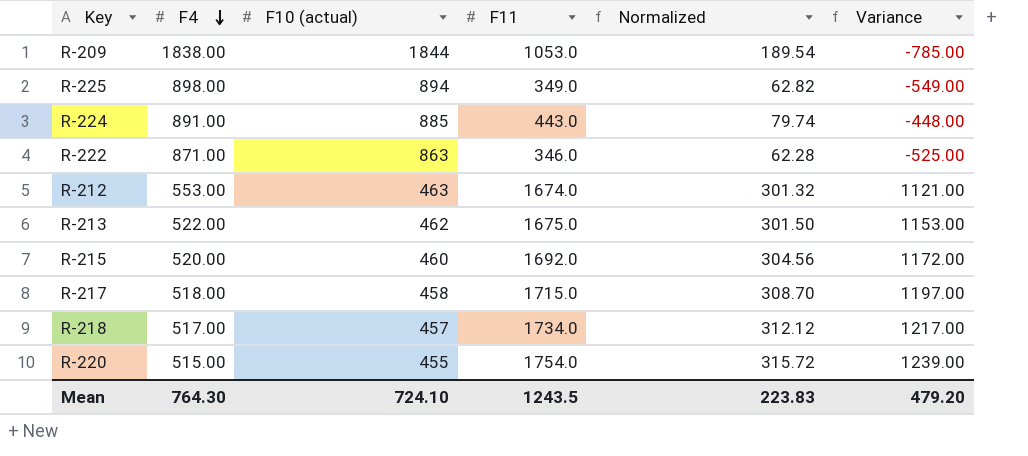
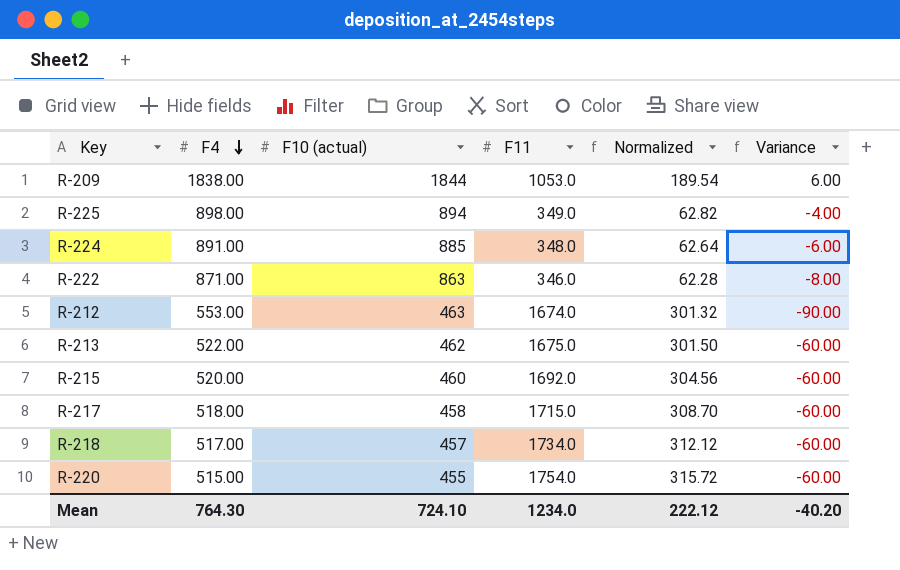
column Variance | formula: [F11] - [F4] -> [F10 (actual)] - [F4]
R-224 | F11: 443.0 -> 348.0
R-224 | Normalized: 79.74 -> 62.64
Mean | F11: 1243.5 -> 1234.0
Mean | Normalized: 223.83 -> 222.12
Mean | Variance: 479.20 -> -40.20

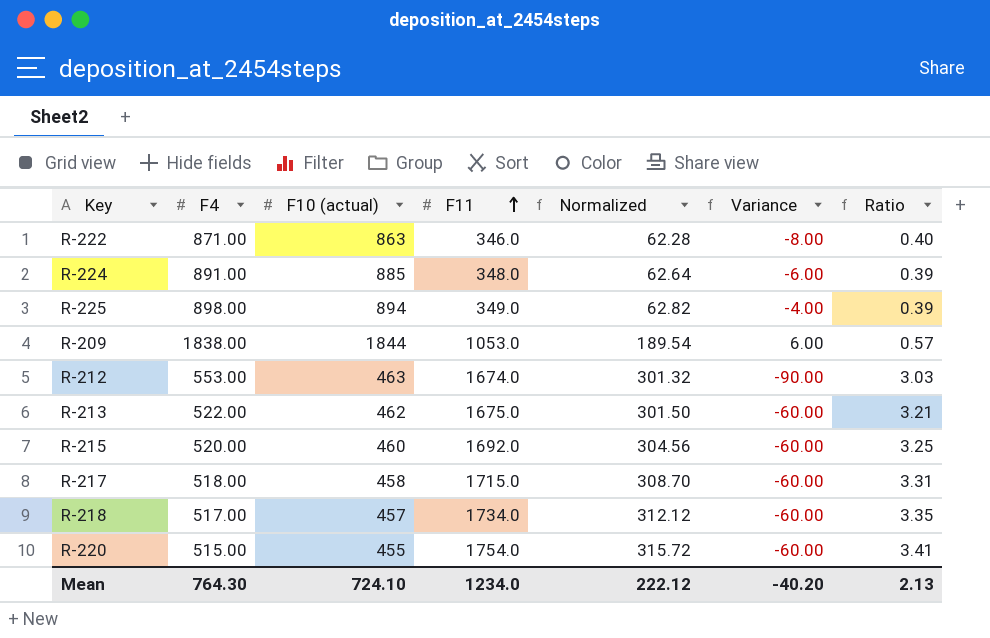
row order: F4 descending -> F11 ascending
column Ratio | formula: none -> [F11] / [F4]

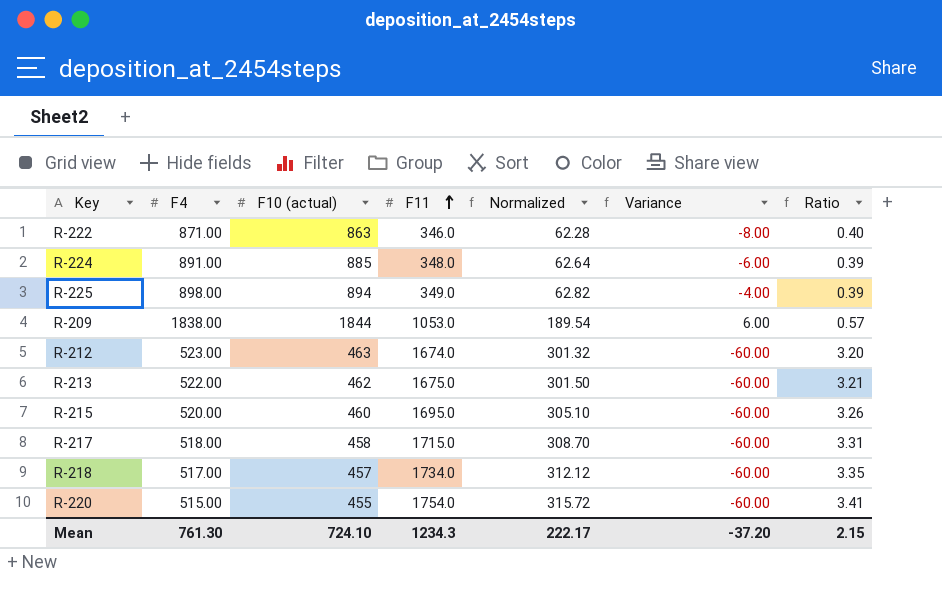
R-212 | F4: 553.00 -> 523.00
R-212 | Variance: -90.00 -> -60.00
R-212 | Ratio: 3.03 -> 3.20
R-215 | F11: 1692.0 -> 1695.0
R-215 | Normalized: 304.56 -> 305.10
R-215 | Ratio: 3.25 -> 3.26
Mean | F4: 764.30 -> 761.30
Mean | F11: 1234.0 -> 1234.3
Mean | Normalized: 222.12 -> 222.17
Mean | Variance: -40.20 -> -37.20
Mean | Ratio: 2.13 -> 2.15

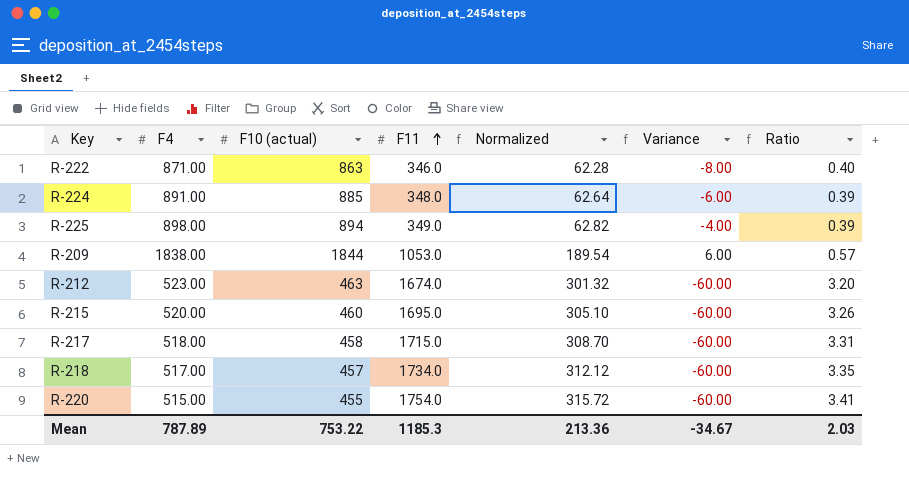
row R-213: 522.00 | 462 | 1675.0 | 301.50 | -60.00 | 3.21 -> none
Mean | F4: 761.30 -> 787.89
Mean | F10 (actual): 724.10 -> 753.22
Mean | F11: 1234.3 -> 1185.3
Mean | Normalized: 222.17 -> 213.36
Mean | Variance: -37.20 -> -34.67
Mean | Ratio: 2.15 -> 2.03

